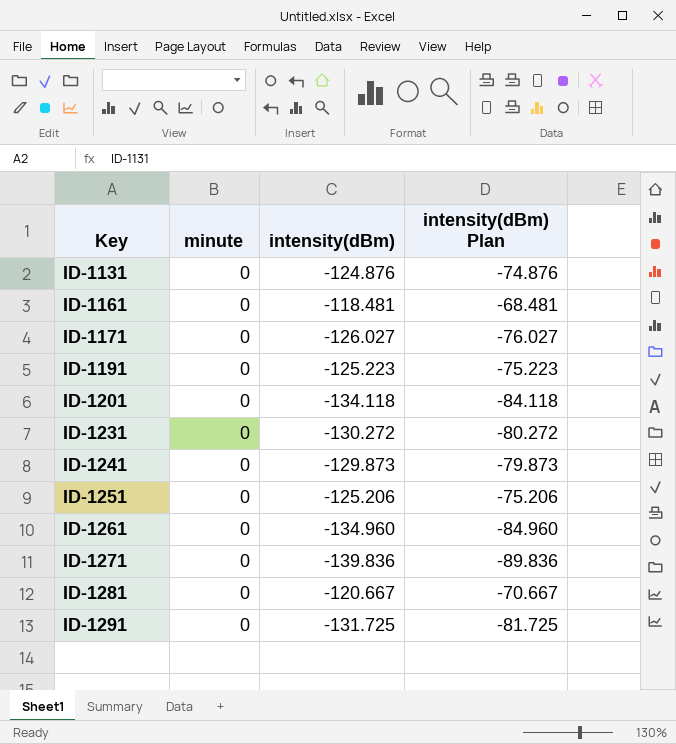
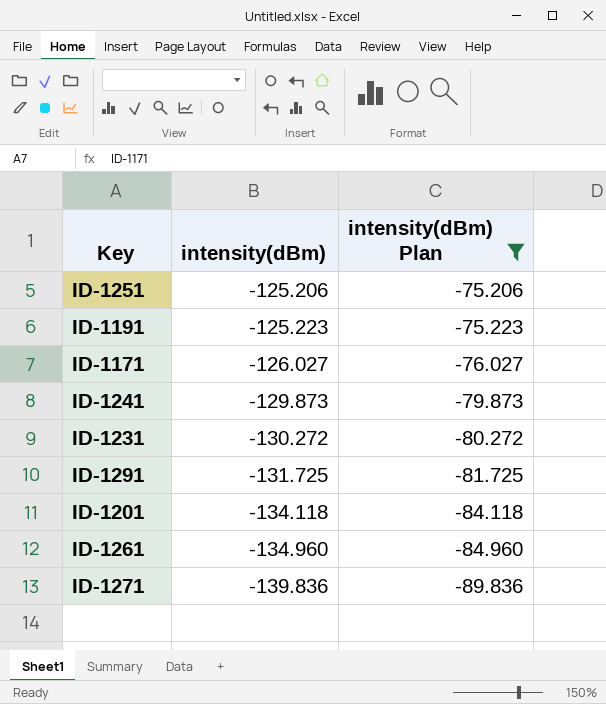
filter: none -> intensity(dBm) Plan <= -75.206
row order: Key ascending -> intensity(dBm) descending
column minute | position: 2 -> none

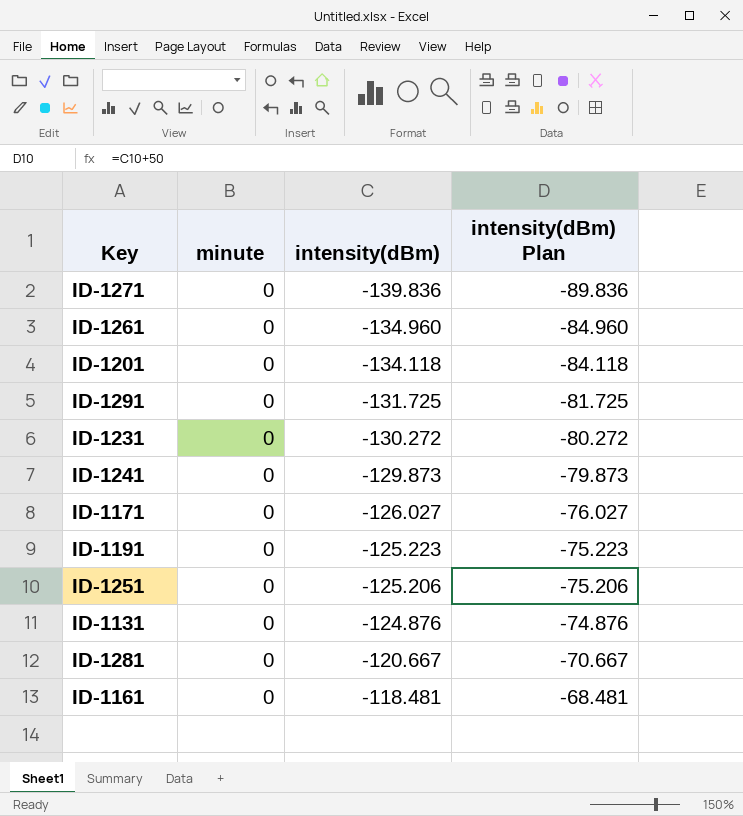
filter: intensity(dBm) Plan <= -75.206 -> none
row order: intensity(dBm) descending -> intensity(dBm) ascending
column minute | position: none -> 2

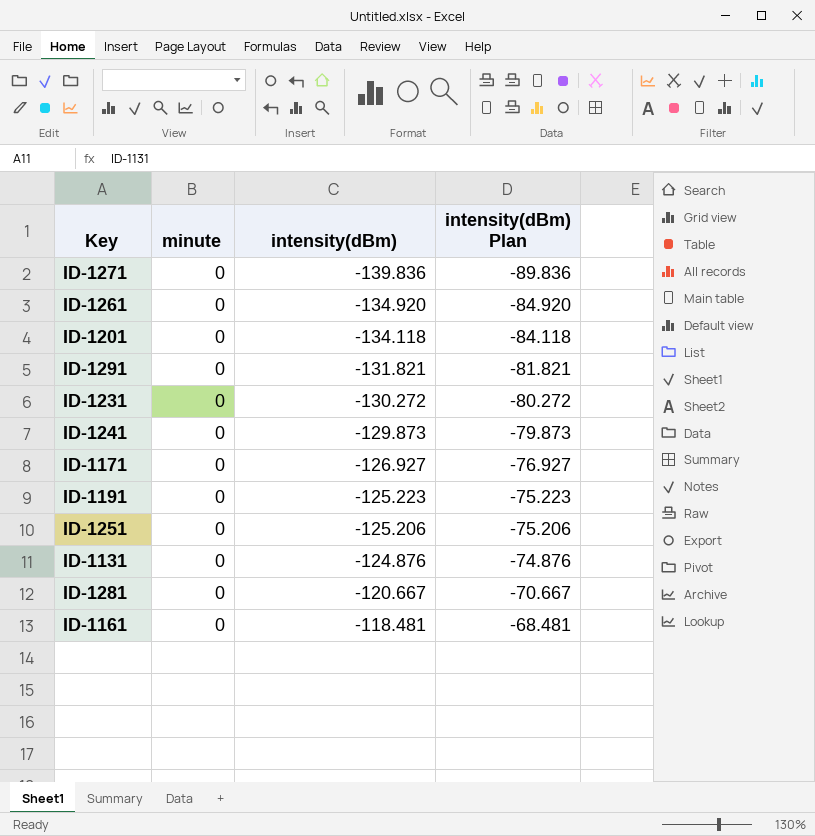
ID-1261 | intensity(dBm): -134.960 -> -134.920
ID-1261 | intensity(dBm) Plan: -84.960 -> -84.920
ID-1291 | intensity(dBm): -131.725 -> -131.821
ID-1291 | intensity(dBm) Plan: -81.725 -> -81.821
ID-1171 | intensity(dBm): -126.027 -> -126.927
ID-1171 | intensity(dBm) Plan: -76.027 -> -76.927

